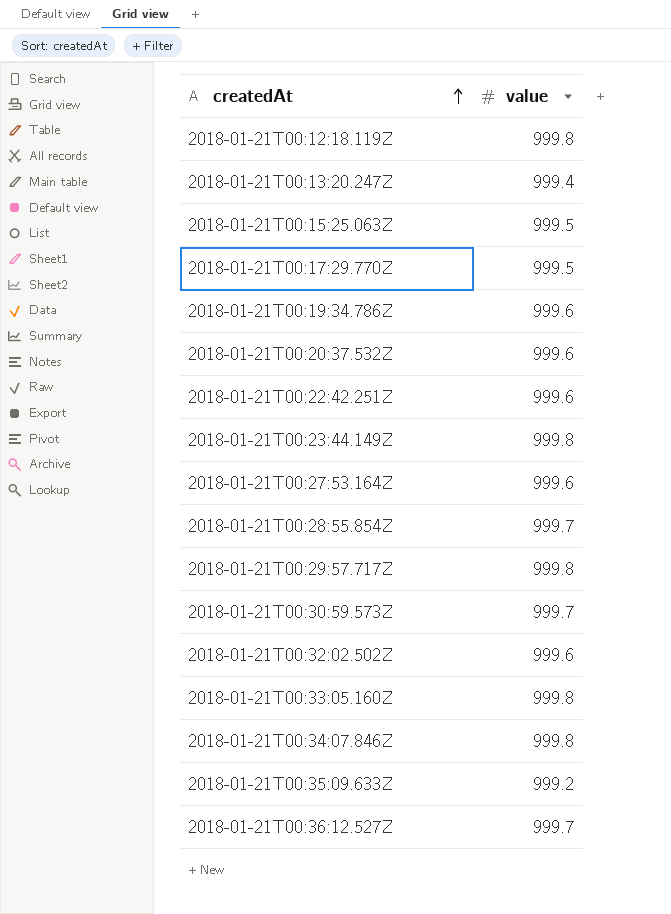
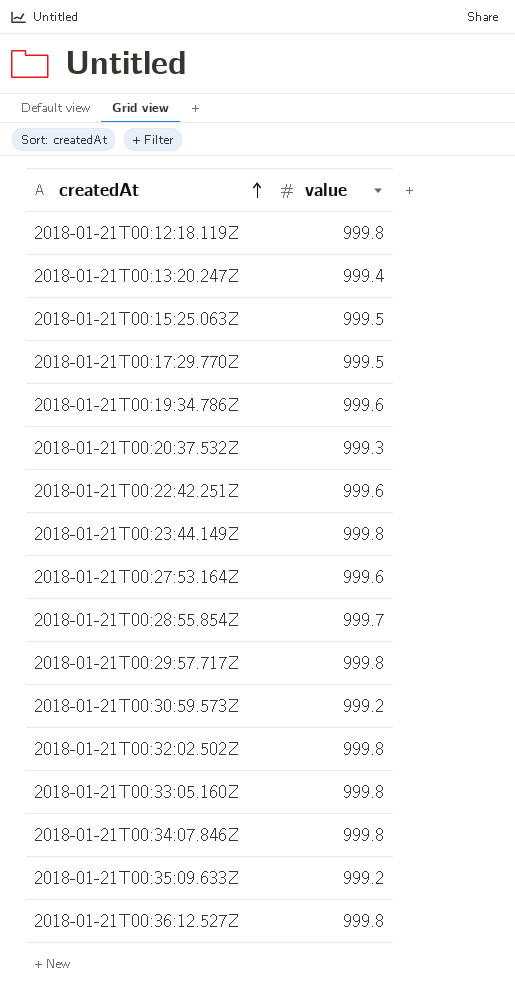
2018-01-21T00:20:37.532Z | value: 999.6 -> 999.3
2018-01-21T00:30:59.573Z | value: 999.7 -> 999.2
2018-01-21T00:32:02.502Z | value: 999.6 -> 999.8
2018-01-21T00:36:12.527Z | value: 999.7 -> 999.8

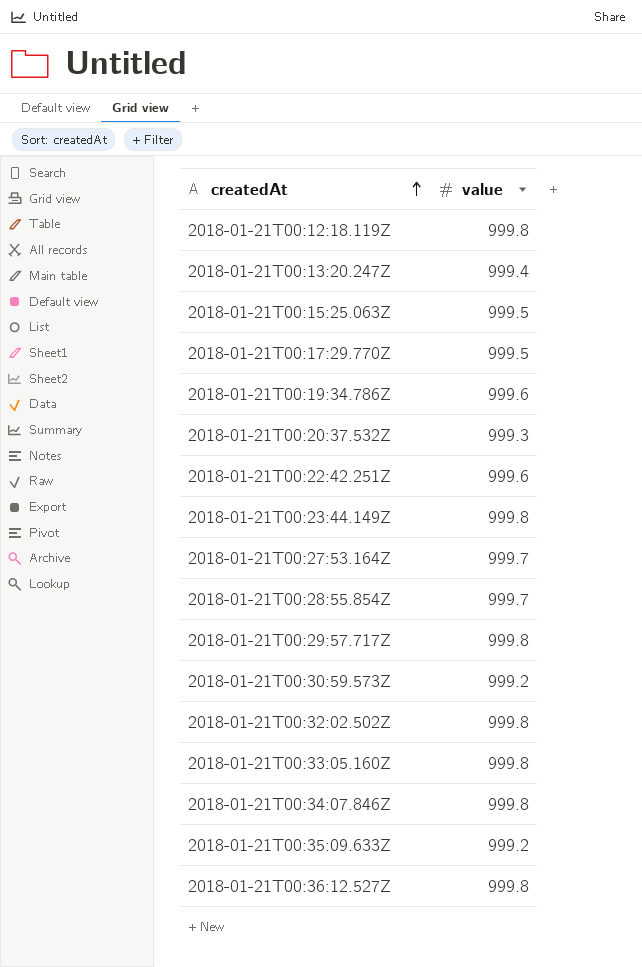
2018-01-21T00:27:53.164Z | value: 999.6 -> 999.7

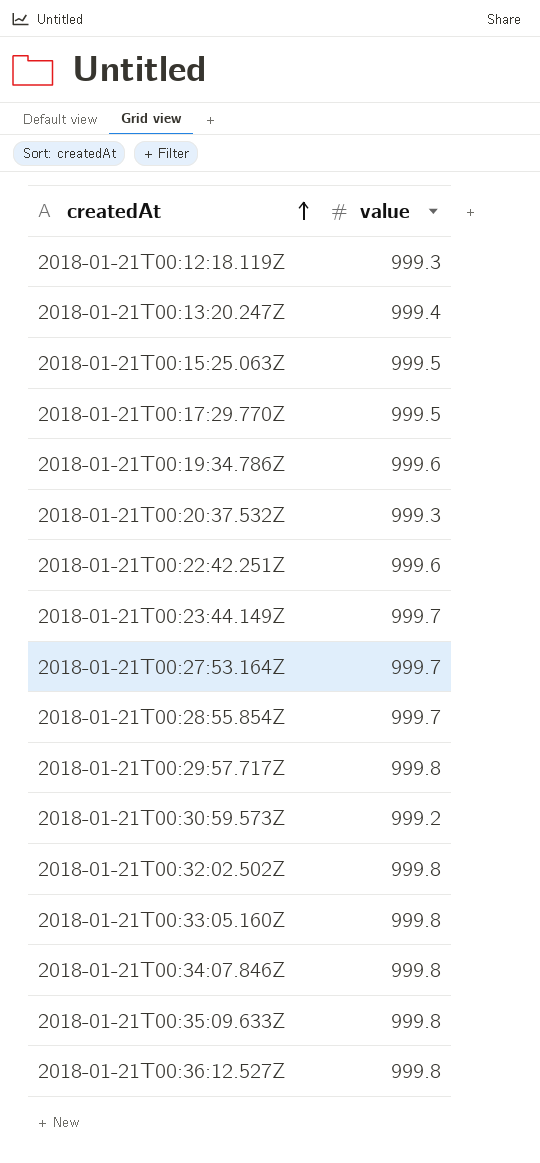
2018-01-21T00:12:18.119Z | value: 999.8 -> 999.3
2018-01-21T00:23:44.149Z | value: 999.8 -> 999.7
2018-01-21T00:35:09.633Z | value: 999.2 -> 999.8

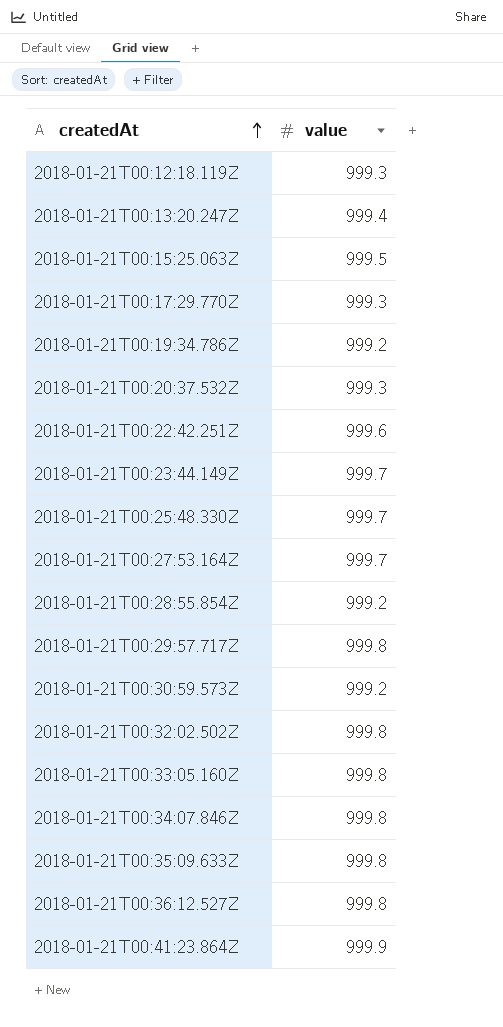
2018-01-21T00:17:29.770Z | value: 999.5 -> 999.3
2018-01-21T00:19:34.786Z | value: 999.6 -> 999.2
row 2018-01-21T00:25:48.330Z: none -> 999.7
2018-01-21T00:28:55.854Z | value: 999.7 -> 999.2
row 2018-01-21T00:41:23.864Z: none -> 999.9

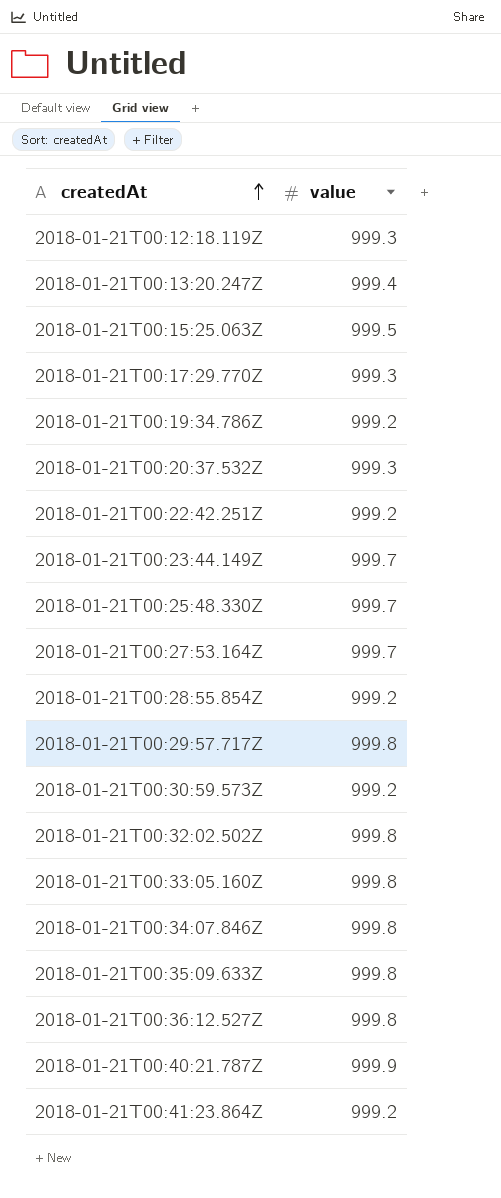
2018-01-21T00:22:42.251Z | value: 999.6 -> 999.2
row 2018-01-21T00:40:21.787Z: none -> 999.9
2018-01-21T00:41:23.864Z | value: 999.9 -> 999.2

